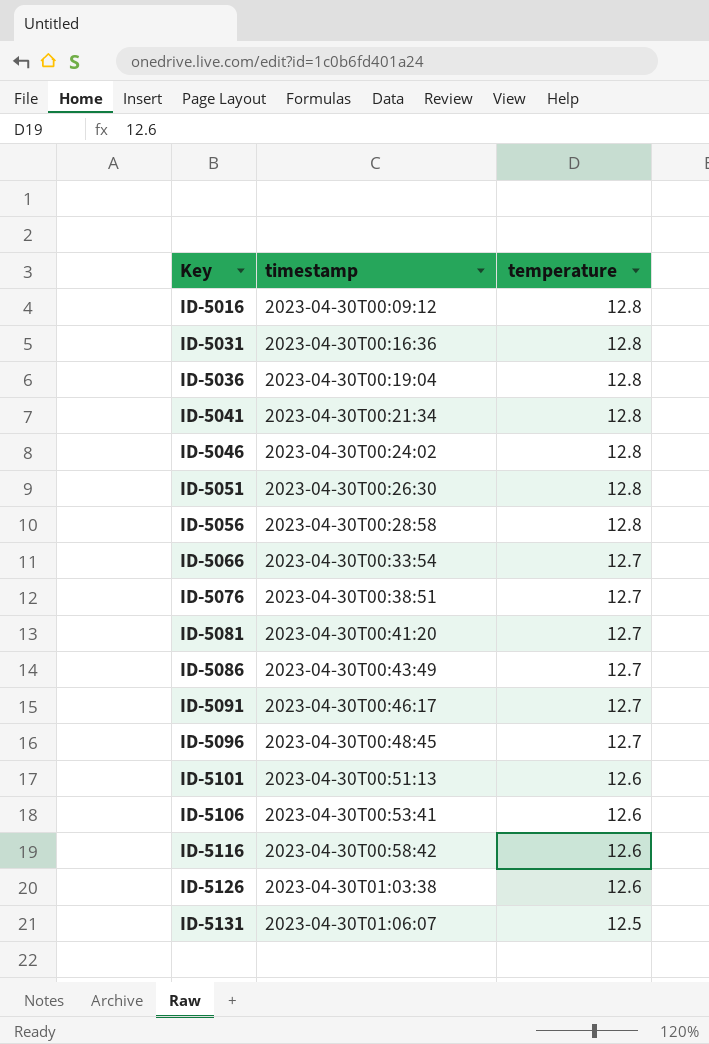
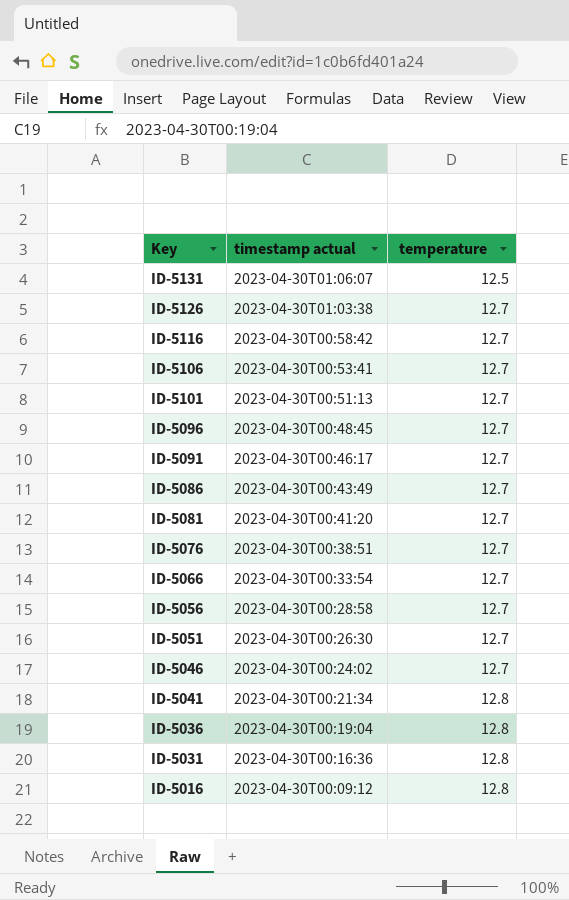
row order: Key ascending -> Key descending
column name: timestamp -> timestamp actual
ID-5126 | temperature: 12.6 -> 12.7
ID-5116 | temperature: 12.6 -> 12.7
ID-5106 | temperature: 12.6 -> 12.7
ID-5101 | temperature: 12.6 -> 12.7
ID-5056 | temperature: 12.8 -> 12.7
ID-5051 | temperature: 12.8 -> 12.7
ID-5046 | temperature: 12.8 -> 12.7

